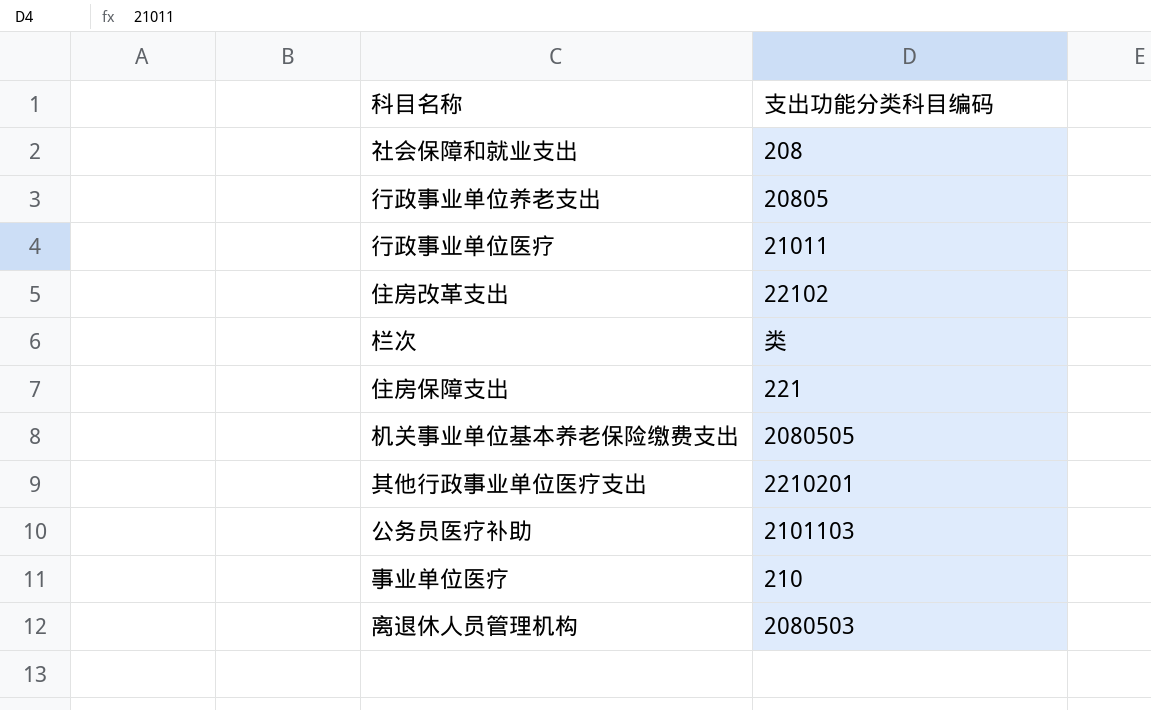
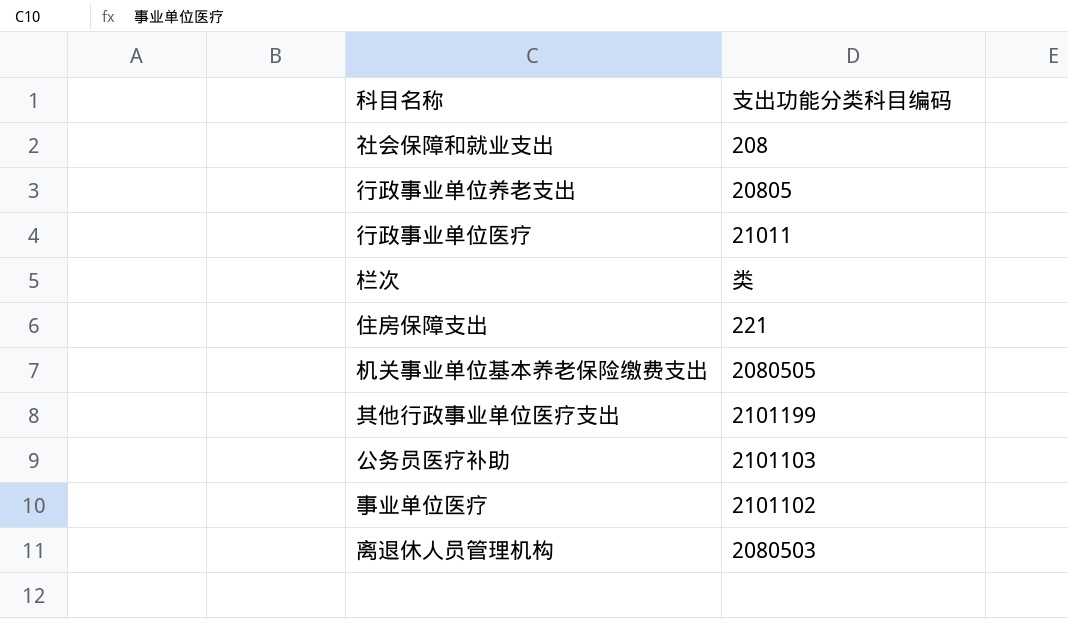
row 住房改革支出: 22102 -> none
其他行政事业单位医疗支出 | 支出功能分类科目编码: 2210201 -> 2101199
事业单位医疗 | 支出功能分类科目编码: 210 -> 2101102

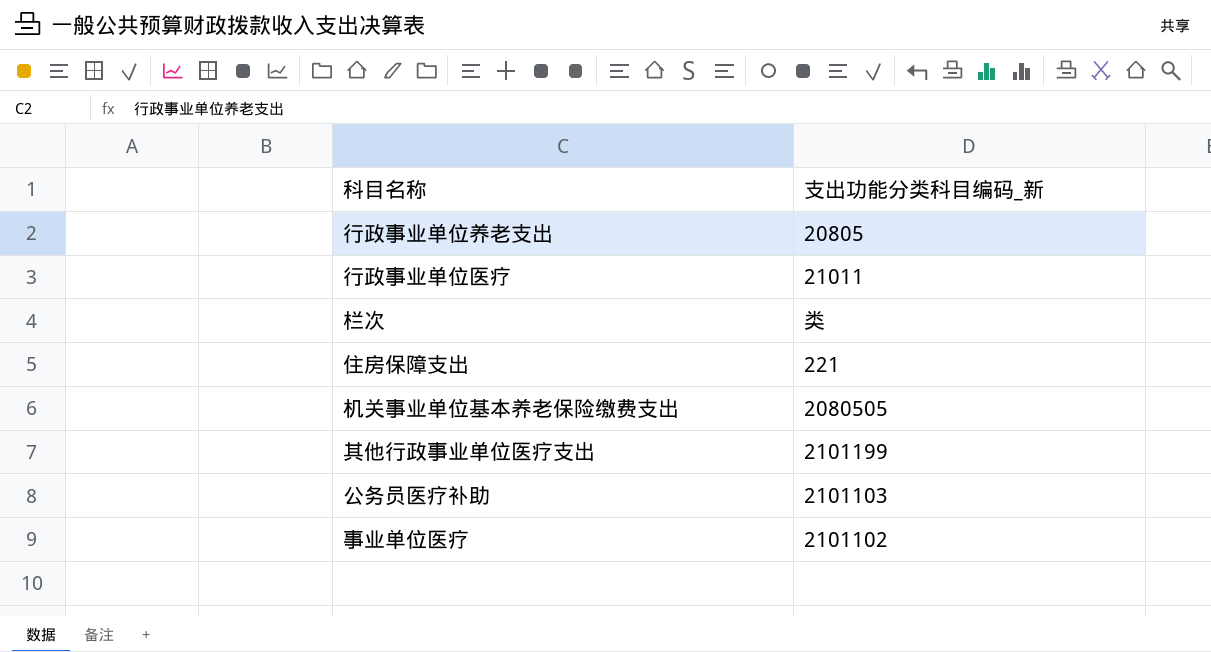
column name: 支出功能分类科目编码 -> 支出功能分类科目编码_新
row 社会保障和就业支出: 208 -> none
row 离退休人员管理机构: 2080503 -> none

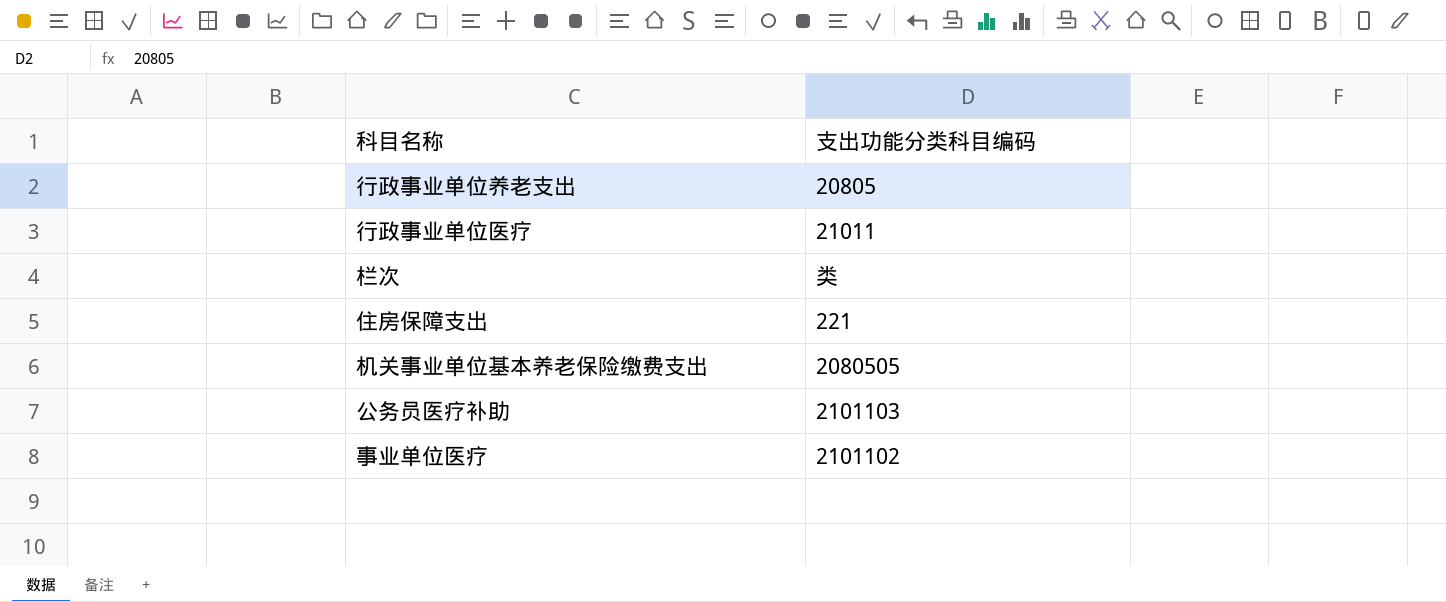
column name: 支出功能分类科目编码_新 -> 支出功能分类科目编码
row 其他行政事业单位医疗支出: 2101199 -> none

